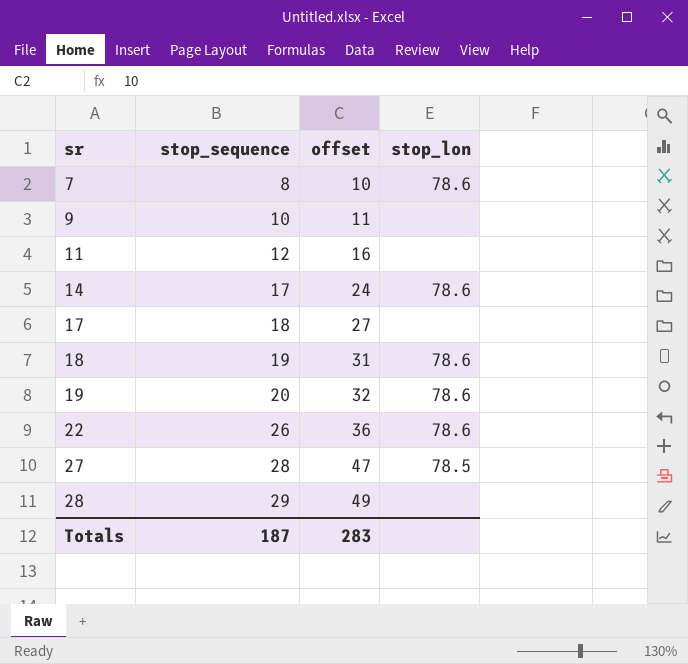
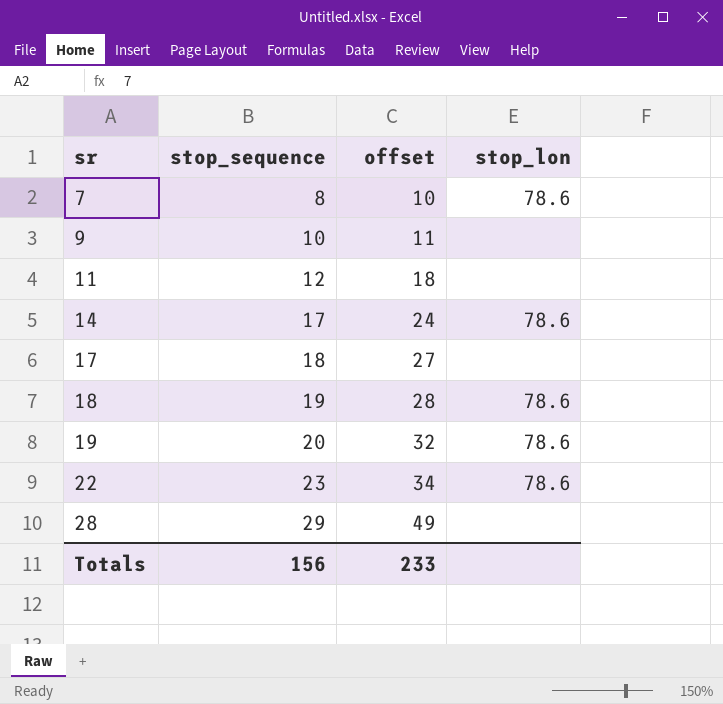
row 27: 28 | 47 | 78.5 -> none
11 | offset: 16 -> 18
18 | offset: 31 -> 28
22 | stop_sequence: 26 -> 23
22 | offset: 36 -> 34
Totals | stop_sequence: 187 -> 156
Totals | offset: 283 -> 233

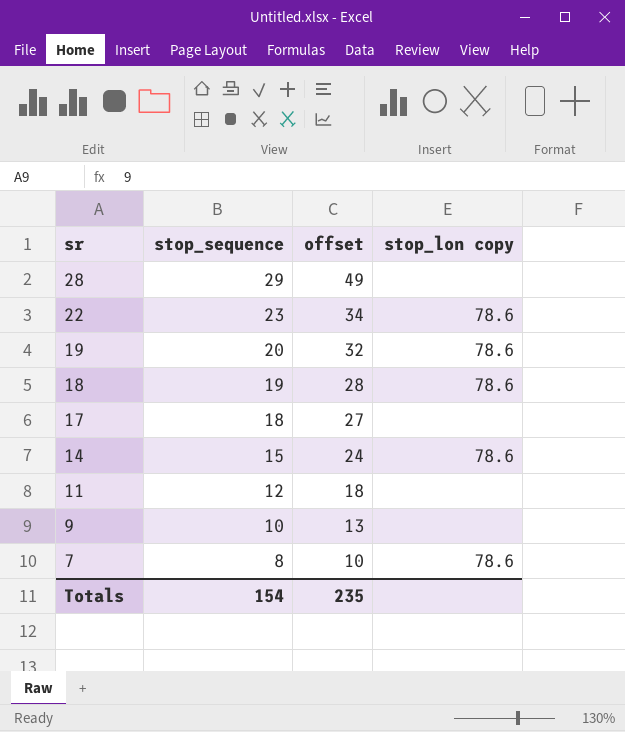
row order: sr ascending -> sr descending
column name: stop_lon -> stop_lon copy
14 | stop_sequence: 17 -> 15
9 | offset: 11 -> 13
Totals | stop_sequence: 156 -> 154
Totals | offset: 233 -> 235

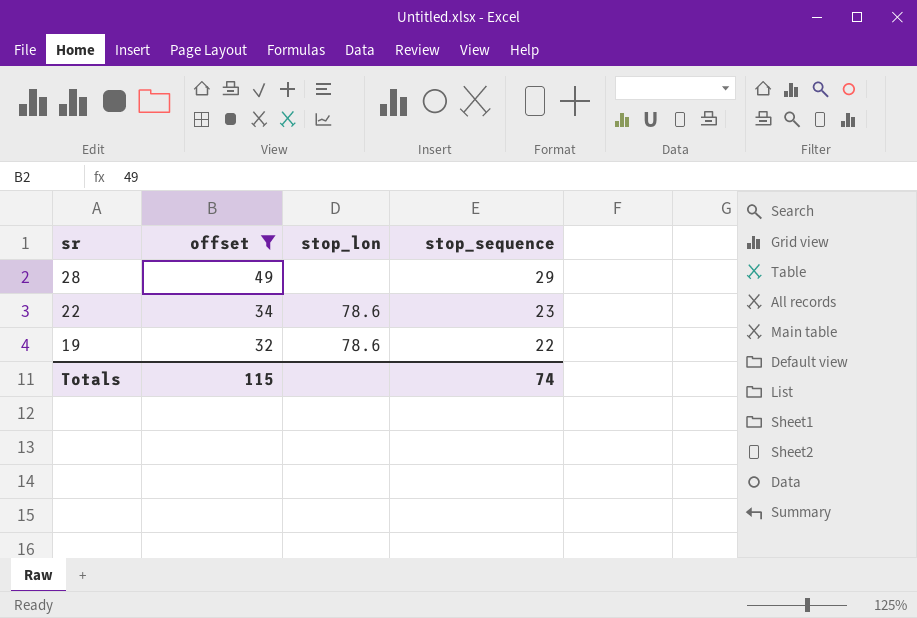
filter: none -> offset >= 32
column name: stop_lon copy -> stop_lon
column stop_sequence | position: 2 -> 4
19 | stop_sequence: 20 -> 22
Totals | offset: 235 -> 115
Totals | stop_sequence: 154 -> 74

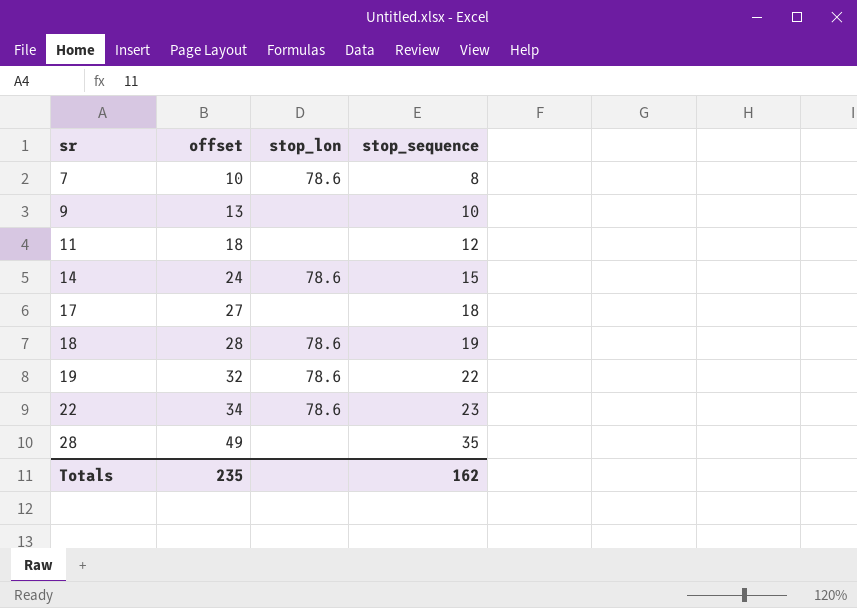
filter: offset >= 32 -> none
row order: sr descending -> sr ascending
28 | stop_sequence: 29 -> 35
Totals | offset: 115 -> 235
Totals | stop_sequence: 74 -> 162

